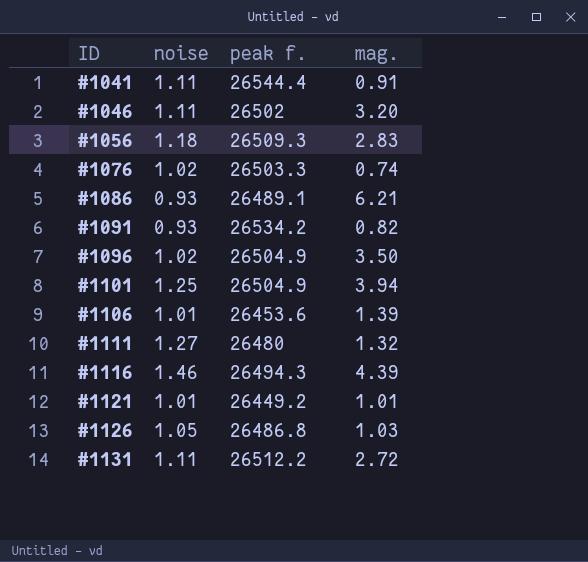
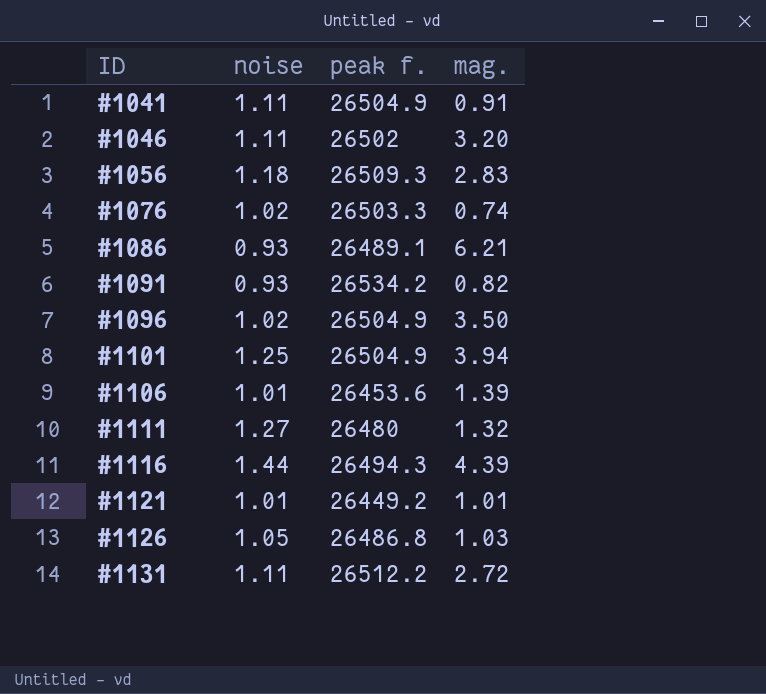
#1041 | peak f.: 26544.4 -> 26504.9
#1116 | noise: 1.46 -> 1.44

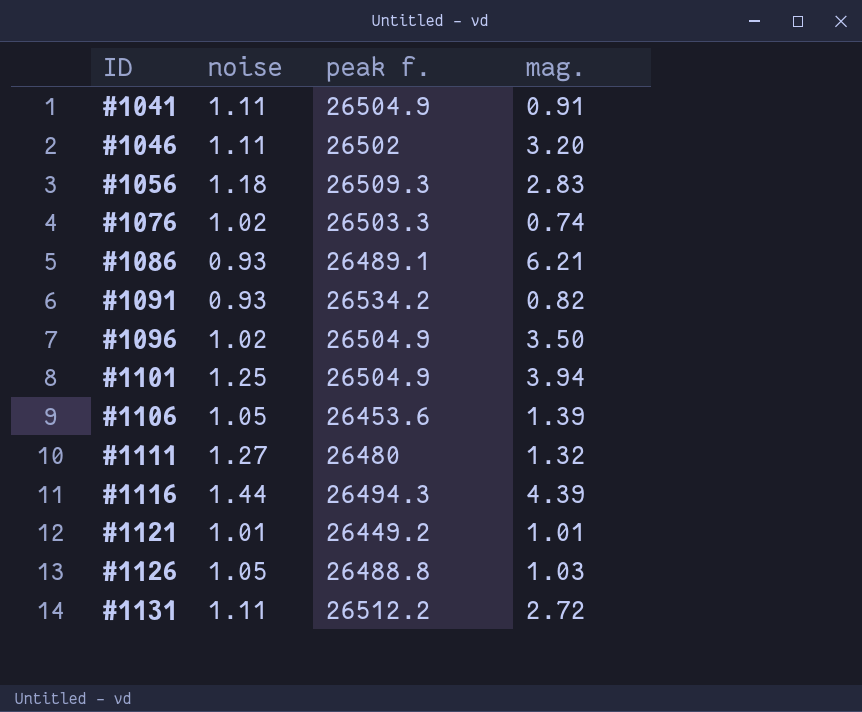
#1106 | noise: 1.01 -> 1.05
#1126 | peak f.: 26486.8 -> 26488.8

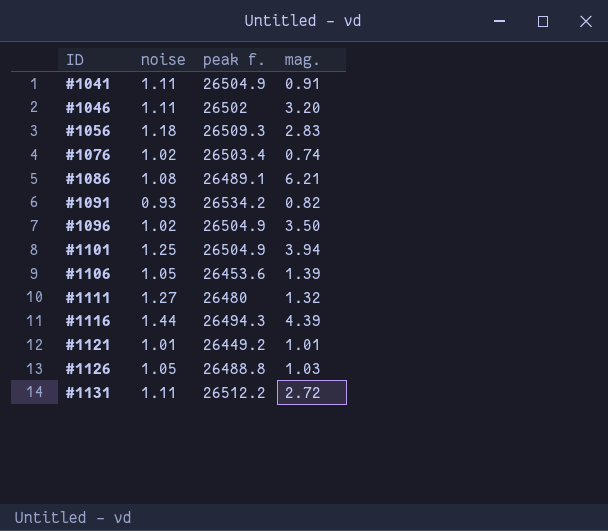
#1076 | peak f.: 26503.3 -> 26503.4
#1086 | noise: 0.93 -> 1.08

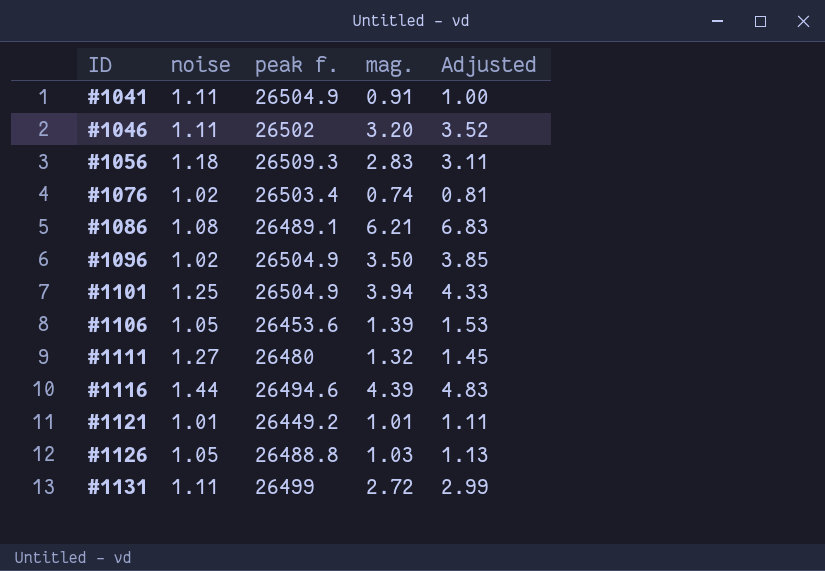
column Adjusted | formula: none -> [mag.] * 1.1
row #1091: 0.93 | 26534.2 | 0.82 -> none
#1116 | peak f.: 26494.3 -> 26494.6
#1131 | peak f.: 26512.2 -> 26499

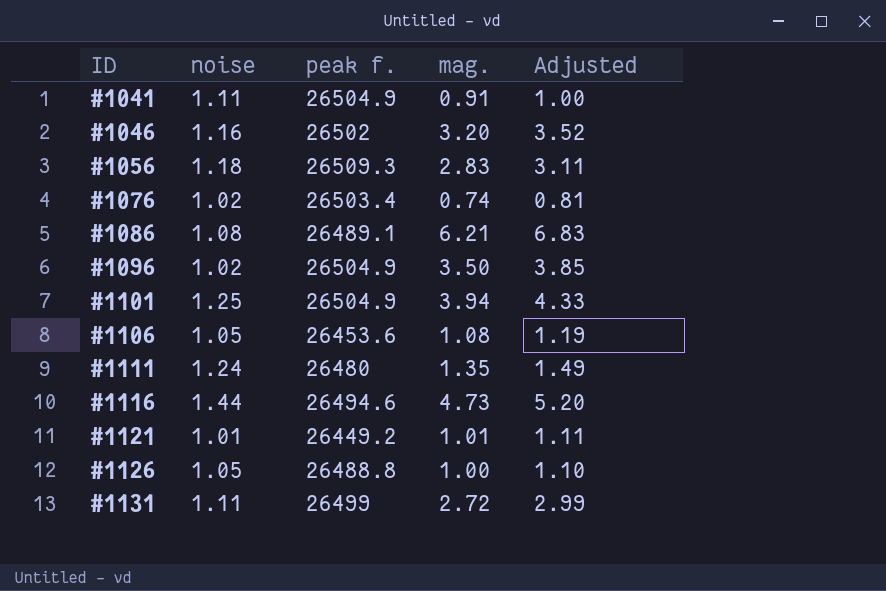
#1046 | noise: 1.11 -> 1.16
#1106 | mag.: 1.39 -> 1.08
#1106 | Adjusted: 1.53 -> 1.19
#1111 | noise: 1.27 -> 1.24
#1111 | mag.: 1.32 -> 1.35
#1111 | Adjusted: 1.45 -> 1.49
#1116 | mag.: 4.39 -> 4.73
#1116 | Adjusted: 4.83 -> 5.20
#1126 | mag.: 1.03 -> 1.00
#1126 | Adjusted: 1.13 -> 1.10

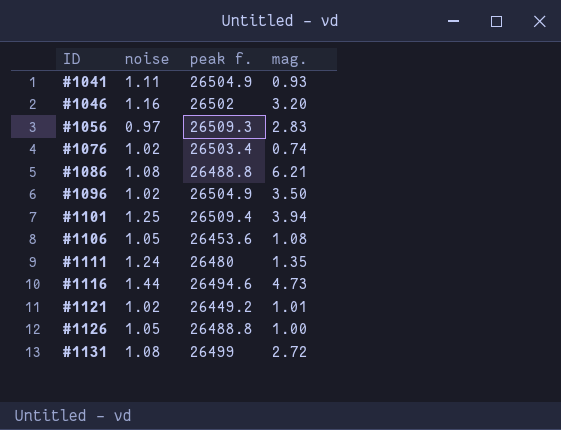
column Adjusted | formula: [mag.] * 1.1 -> none
#1041 | mag.: 0.91 -> 0.93
#1056 | noise: 1.18 -> 0.97
#1086 | peak f.: 26489.1 -> 26488.8
#1101 | peak f.: 26504.9 -> 26509.4
#1121 | noise: 1.01 -> 1.02
#1131 | noise: 1.11 -> 1.08

